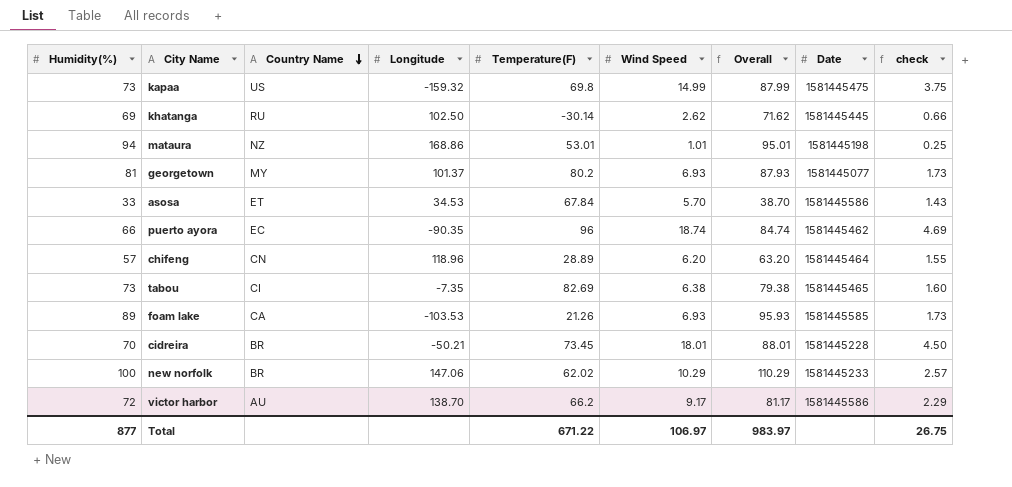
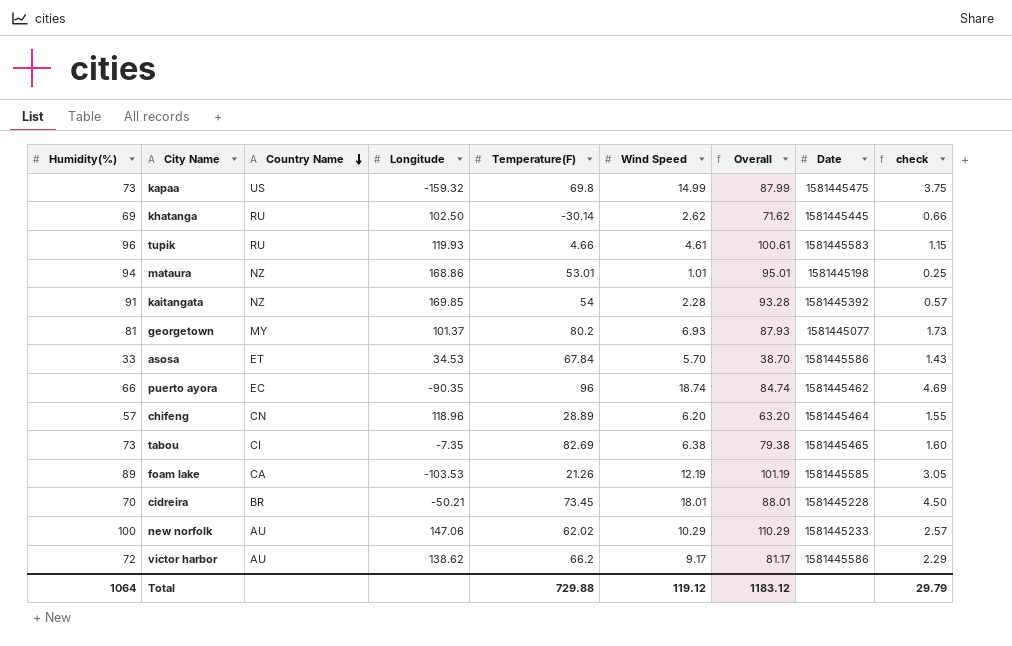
row tupik: none -> 96 | RU | 119.93 | 4.66 | 4.61 | 100.61 | 1581445583 | 1.15
row kaitangata: none -> 91 | NZ | 169.85 | 54 | 2.28 | 93.28 | 1581445392 | 0.57
foam lake | Wind Speed: 6.93 -> 12.19
foam lake | Overall: 95.93 -> 101.19
foam lake | check: 1.73 -> 3.05
new norfolk | Country Name: BR -> AU
victor harbor | Longitude: 138.70 -> 138.62
Total | Humidity(%): 877 -> 1064
Total | Temperature(F): 671.22 -> 729.88
Total | Wind Speed: 106.97 -> 119.12
Total | Overall: 983.97 -> 1183.12
Total | check: 26.75 -> 29.79

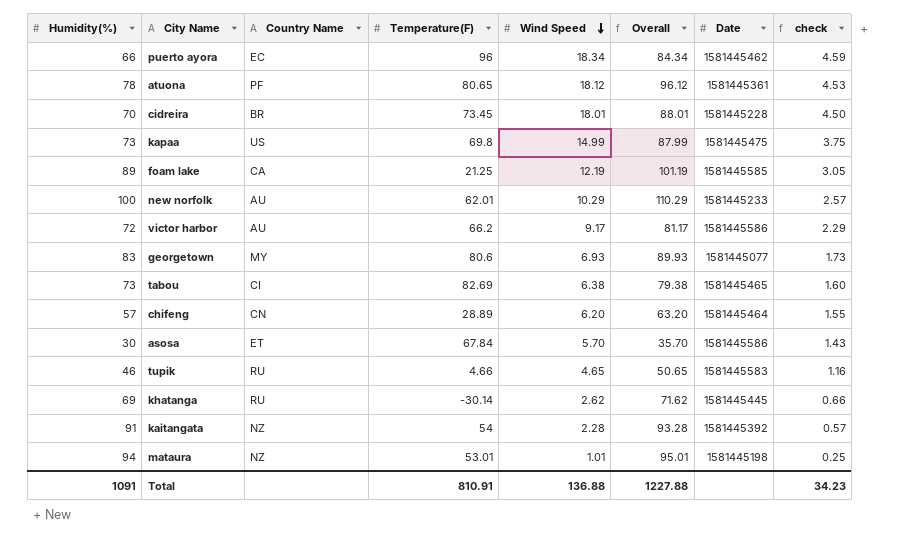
row order: Country Name descending -> Wind Speed descending
column Longitude | position: 4 -> none
puerto ayora | Wind Speed: 18.74 -> 18.34
puerto ayora | Overall: 84.74 -> 84.34
puerto ayora | check: 4.69 -> 4.59
row atuona: none -> 78 | PF | 80.65 | 18.12 | 96.12 | 1581445361 | 4.53
foam lake | Temperature(F): 21.26 -> 21.25
new norfolk | Temperature(F): 62.02 -> 62.01
georgetown | Humidity(%): 81 -> 83
georgetown | Temperature(F): 80.2 -> 80.6
georgetown | Overall: 87.93 -> 89.93
asosa | Humidity(%): 33 -> 30
asosa | Overall: 38.70 -> 35.70
tupik | Humidity(%): 96 -> 46
tupik | Wind Speed: 4.61 -> 4.65
tupik | Overall: 100.61 -> 50.65
tupik | check: 1.15 -> 1.16
Total | Humidity(%): 1064 -> 1091
Total | Temperature(F): 729.88 -> 810.91
Total | Wind Speed: 119.12 -> 136.88
Total | Overall: 1183.12 -> 1227.88
Total | check: 29.79 -> 34.23

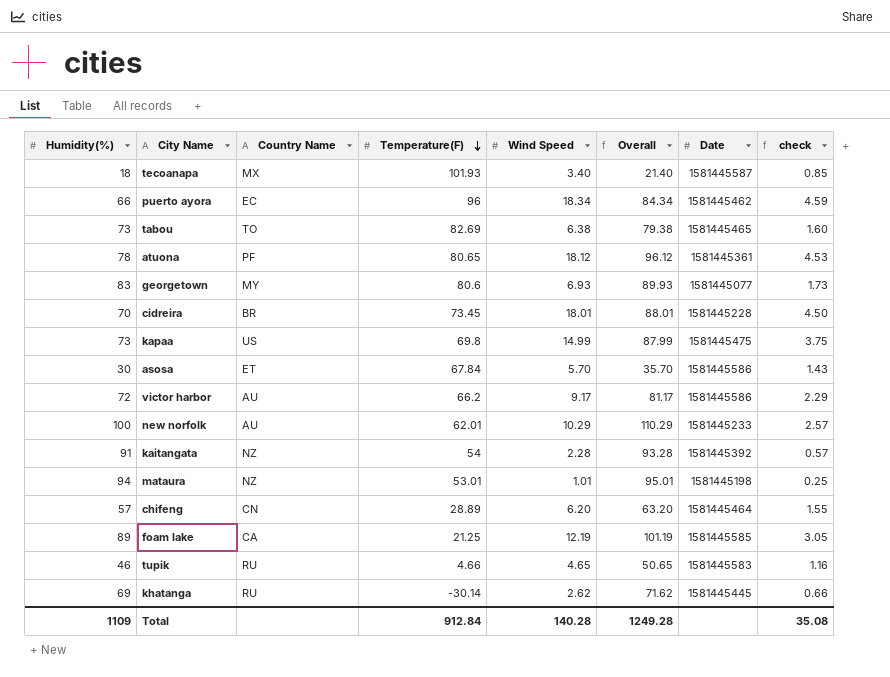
row order: Wind Speed descending -> Temperature(F) descending
row tecoanapa: none -> 18 | MX | 101.93 | 3.40 | 21.40 | 1581445587 | 0.85
tabou | Country Name: CI -> TO
Total | Humidity(%): 1091 -> 1109
Total | Temperature(F): 810.91 -> 912.84
Total | Wind Speed: 136.88 -> 140.28
Total | Overall: 1227.88 -> 1249.28
Total | check: 34.23 -> 35.08

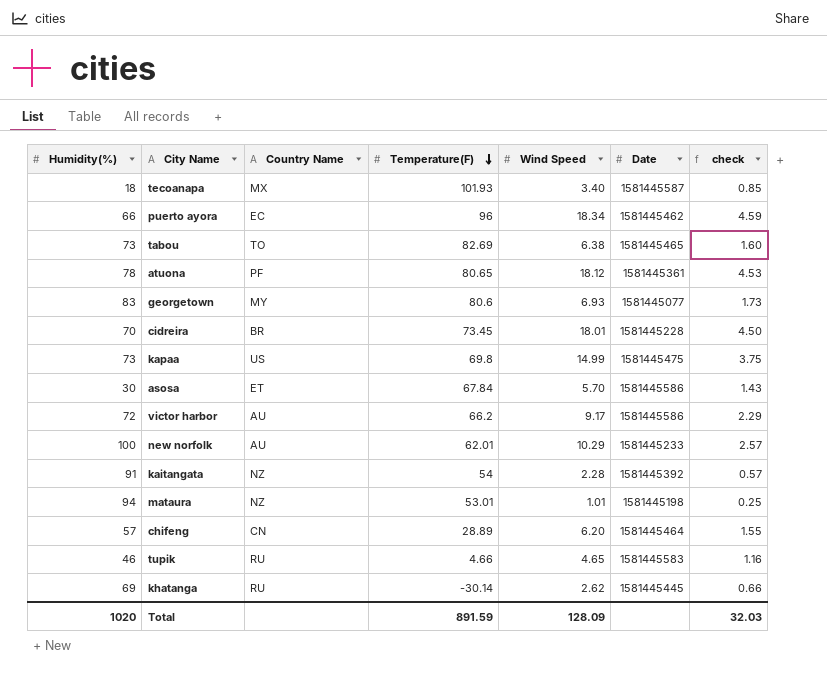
column Overall | formula: [Humidity(%)] + [Wind Speed] -> none
row foam lake: 89 | CA | 21.25 | 12.19 | 101.19 | 1581445585 | 3.05 -> none
Total | Humidity(%): 1109 -> 1020
Total | Temperature(F): 912.84 -> 891.59
Total | Wind Speed: 140.28 -> 128.09
Total | check: 35.08 -> 32.03

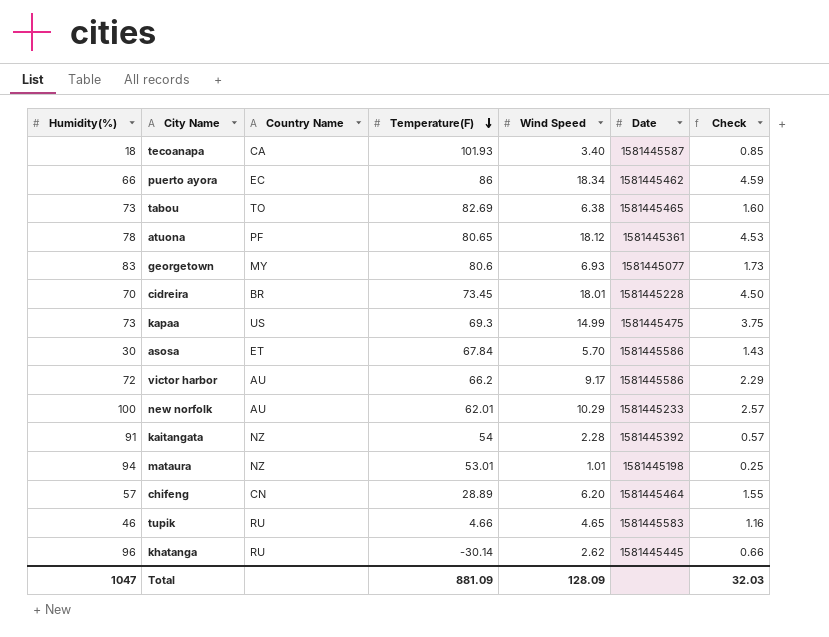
column name: check -> Check
tecoanapa | Country Name: MX -> CA
puerto ayora | Temperature(F): 96 -> 86
kapaa | Temperature(F): 69.8 -> 69.3
khatanga | Humidity(%): 69 -> 96
Total | Humidity(%): 1020 -> 1047
Total | Temperature(F): 891.59 -> 881.09

